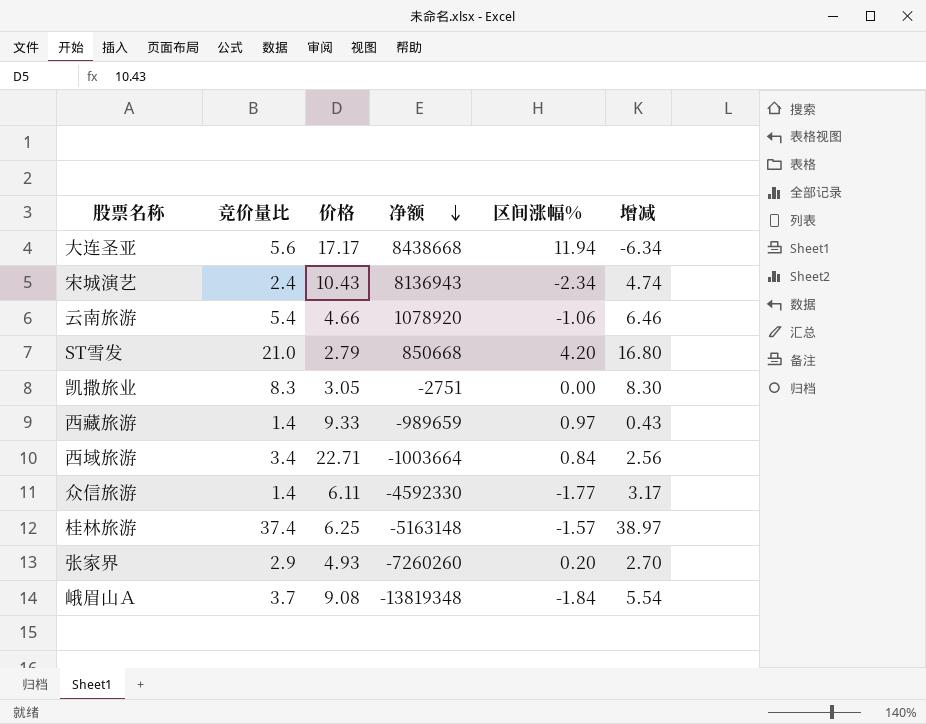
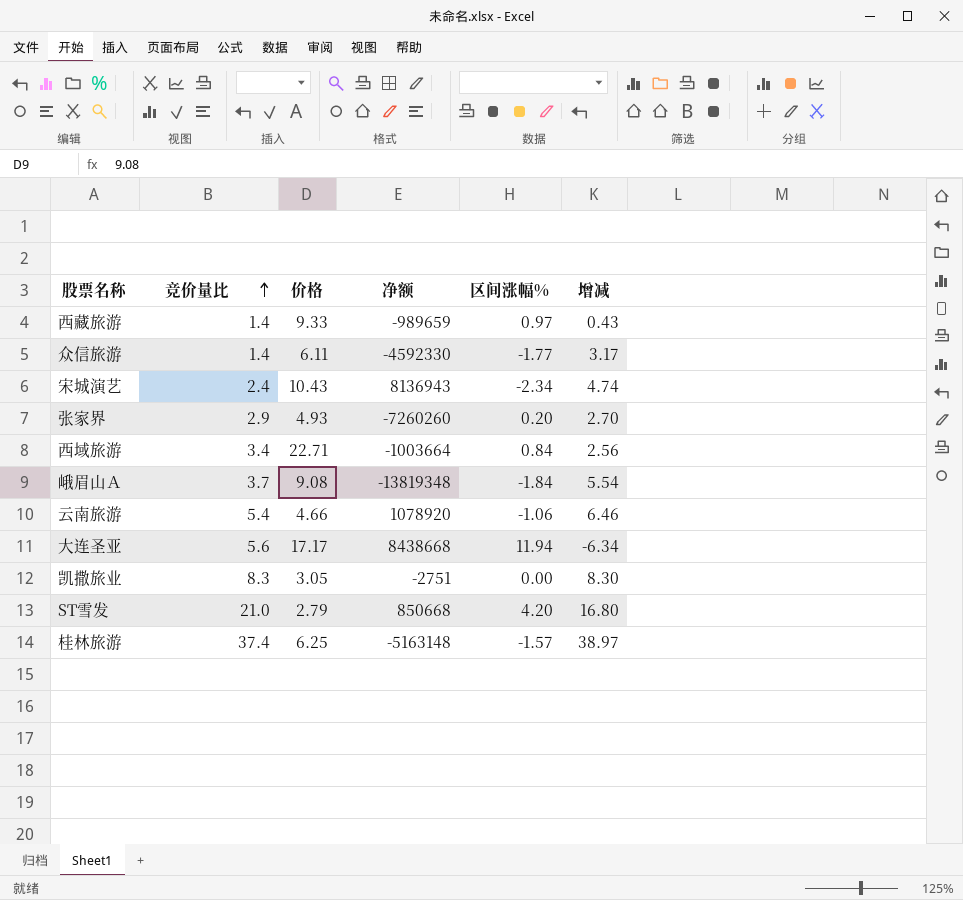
row order: 净额 descending -> 竞价量比 ascending

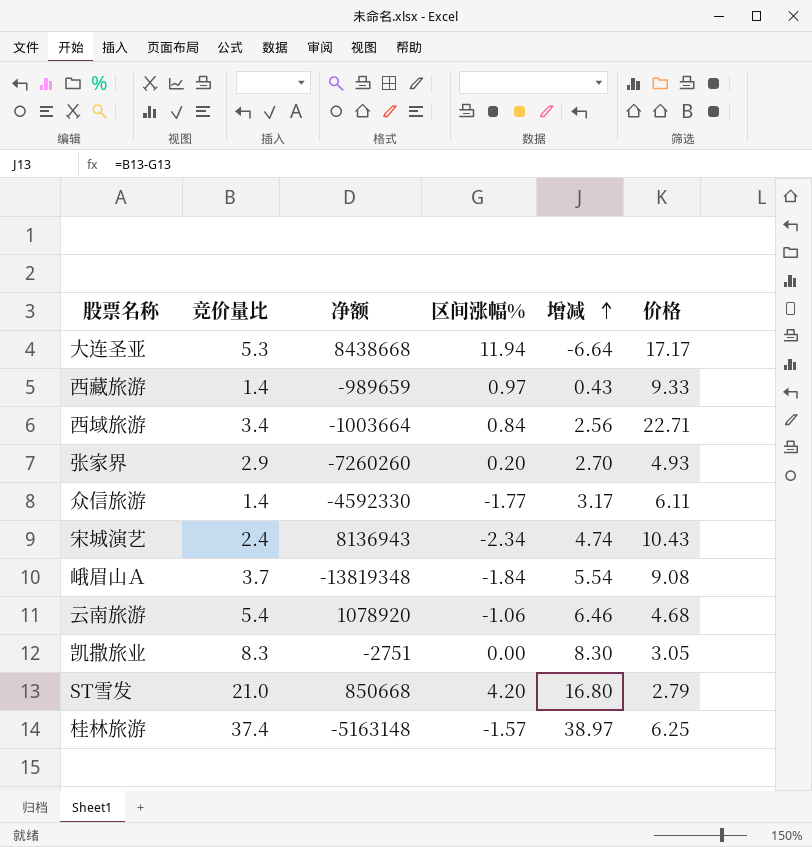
row order: 竞价量比 ascending -> 增减 ascending
column 价格 | position: 3 -> 6
大连圣亚 | 竞价量比: 5.6 -> 5.3
大连圣亚 | 增减: -6.34 -> -6.64
云南旅游 | 价格: 4.66 -> 4.68

